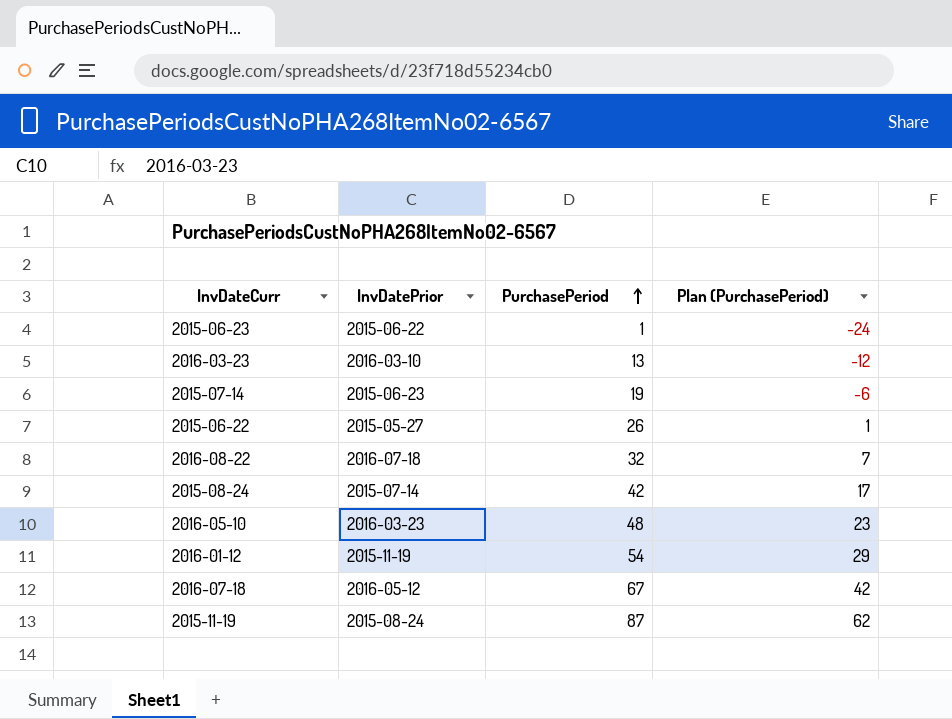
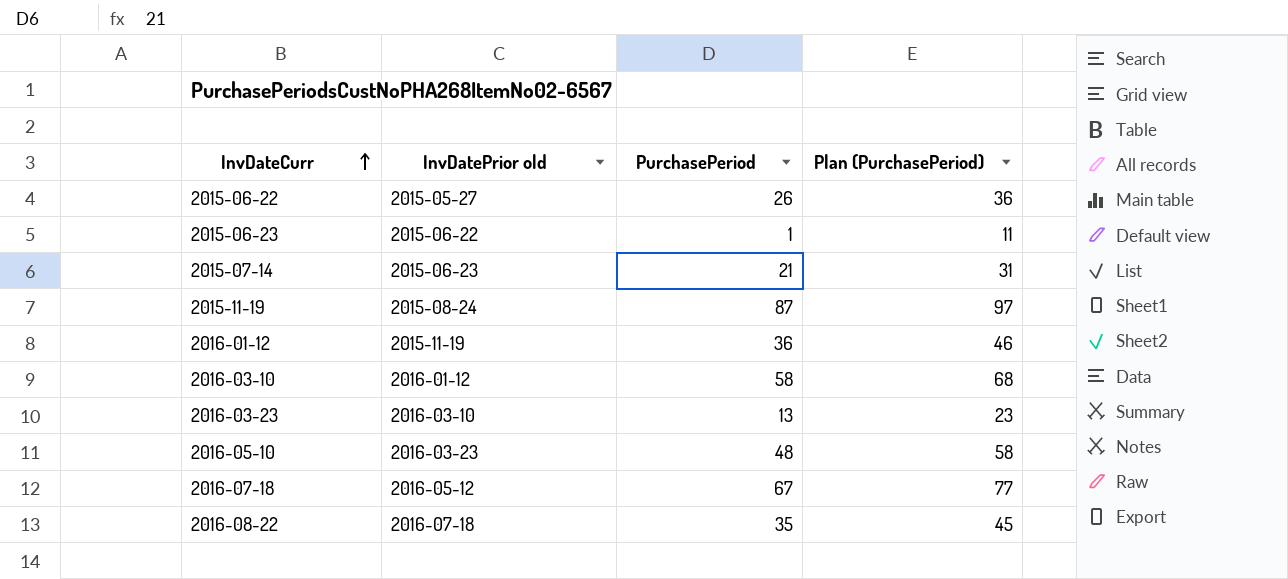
row order: PurchasePeriod ascending -> InvDateCurr ascending
column name: InvDatePrior -> InvDatePrior old
column Plan (PurchasePeriod) | formula: [PurchasePeriod] - 25 -> [PurchasePeriod] + 10
row 2015-08-24: 2015-07-14 | 42 | 17 -> none
2015-07-14 | PurchasePeriod: 19 -> 21
2016-01-12 | PurchasePeriod: 54 -> 36
row 2016-03-10: none -> 2016-01-12 | 58 | 68
2016-08-22 | PurchasePeriod: 32 -> 35

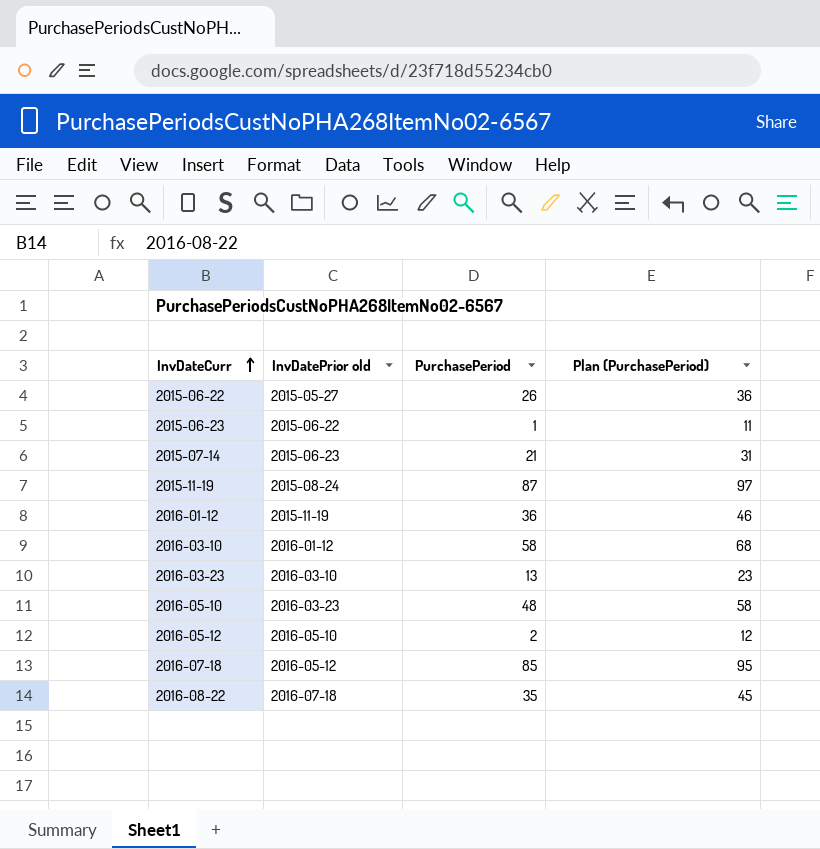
row 2016-05-12: none -> 2016-05-10 | 2 | 12
2016-07-18 | PurchasePeriod: 67 -> 85
2016-07-18 | Plan (PurchasePeriod): 77 -> 95

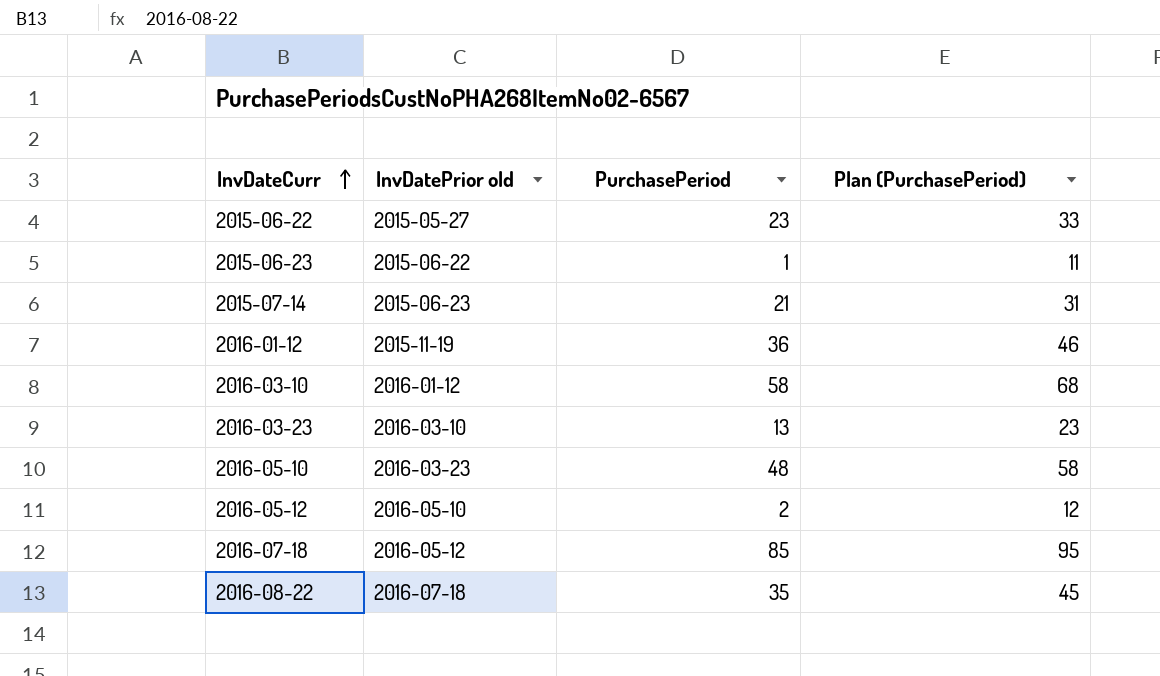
row 2015-11-19: 2015-08-24 | 87 | 97 -> none
2015-06-22 | PurchasePeriod: 26 -> 23
2015-06-22 | Plan (PurchasePeriod): 36 -> 33

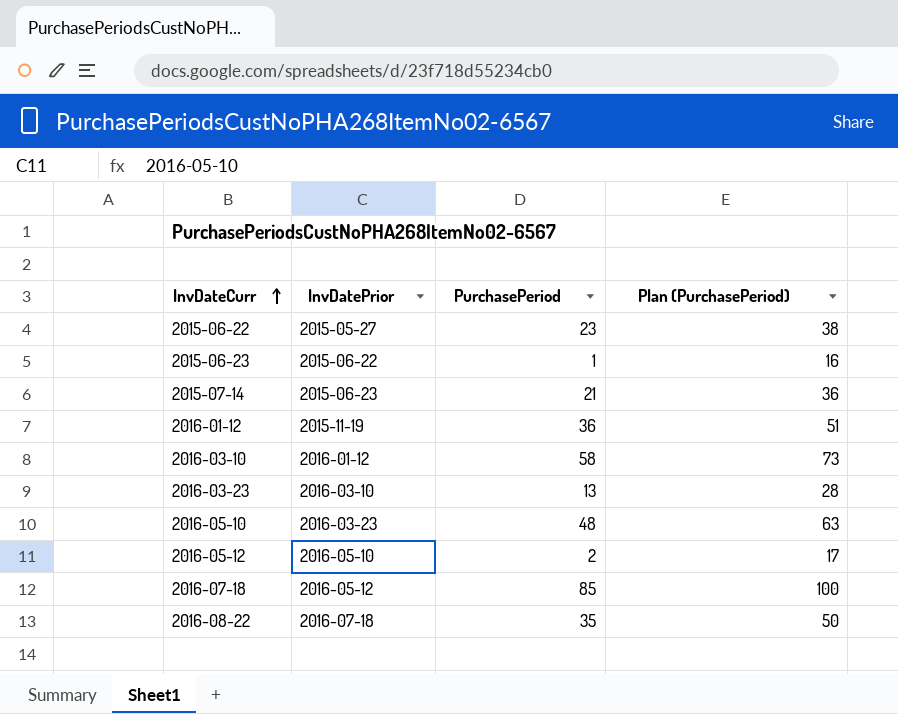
column name: InvDatePrior old -> InvDatePrior
column Plan (PurchasePeriod) | formula: [PurchasePeriod] + 10 -> [PurchasePeriod] + 15

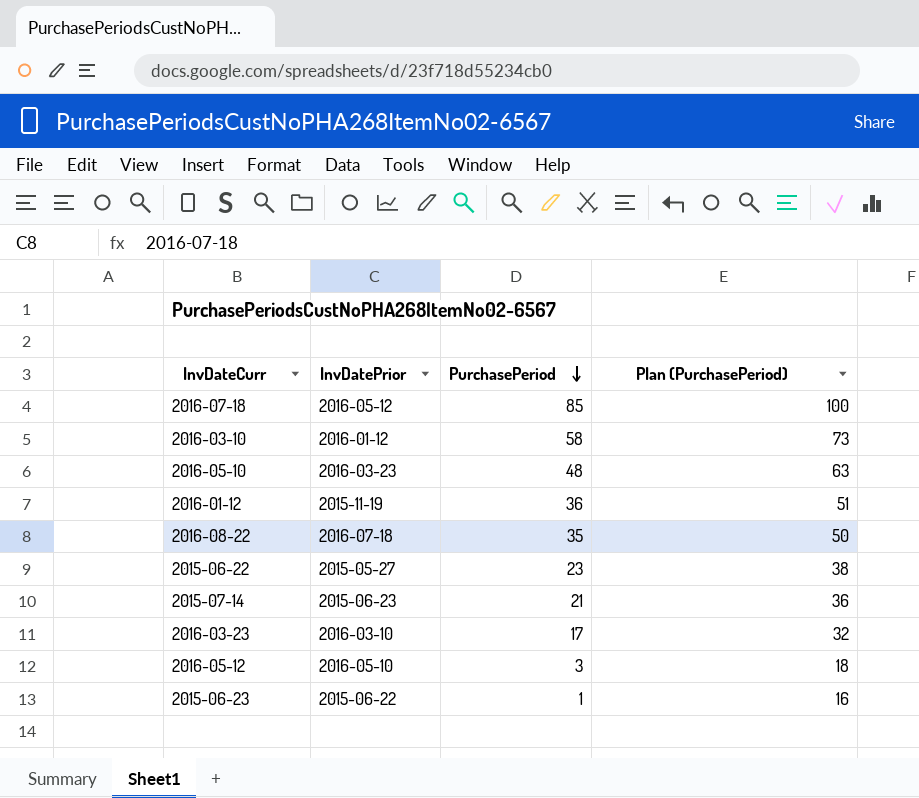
row order: InvDateCurr ascending -> PurchasePeriod descending
2016-03-23 | PurchasePeriod: 13 -> 17
2016-03-23 | Plan (PurchasePeriod): 28 -> 32
2016-05-12 | PurchasePeriod: 2 -> 3
2016-05-12 | Plan (PurchasePeriod): 17 -> 18

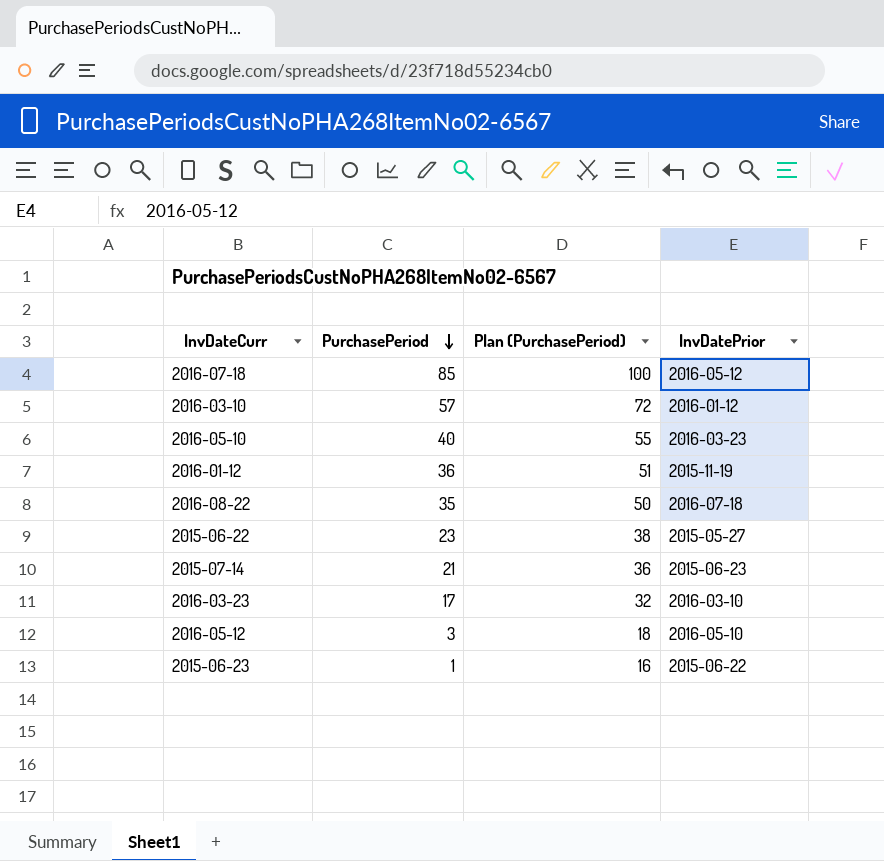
column InvDatePrior | position: 2 -> 4
2016-03-10 | PurchasePeriod: 58 -> 57
2016-03-10 | Plan (PurchasePeriod): 73 -> 72
2016-05-10 | PurchasePeriod: 48 -> 40
2016-05-10 | Plan (PurchasePeriod): 63 -> 55

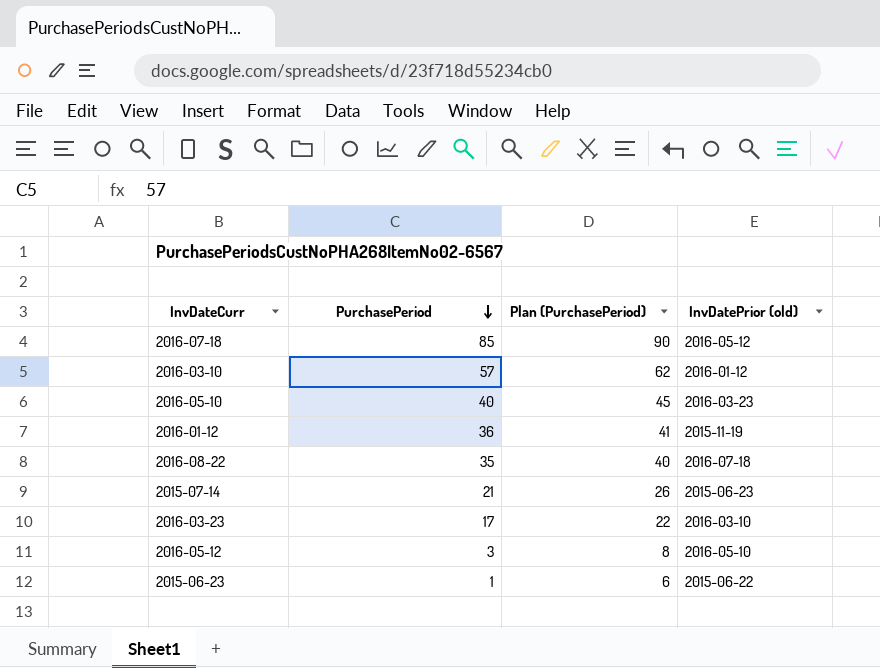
column Plan (PurchasePeriod) | formula: [PurchasePeriod] + 15 -> [PurchasePeriod] + 5
column name: InvDatePrior -> InvDatePrior (old)
row 2015-06-22: 23 | 38 | 2015-05-27 -> none

